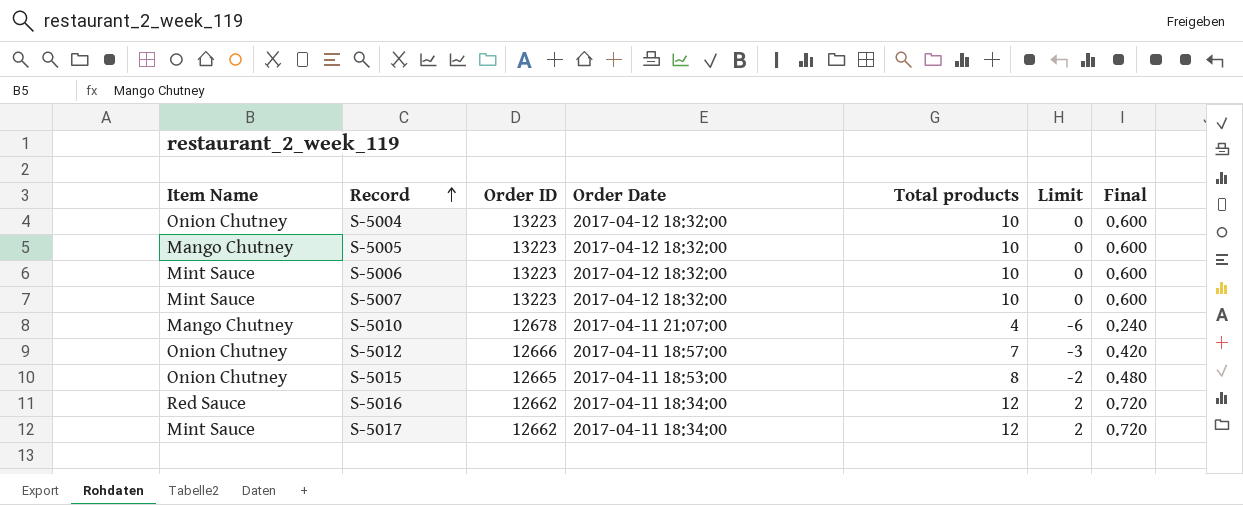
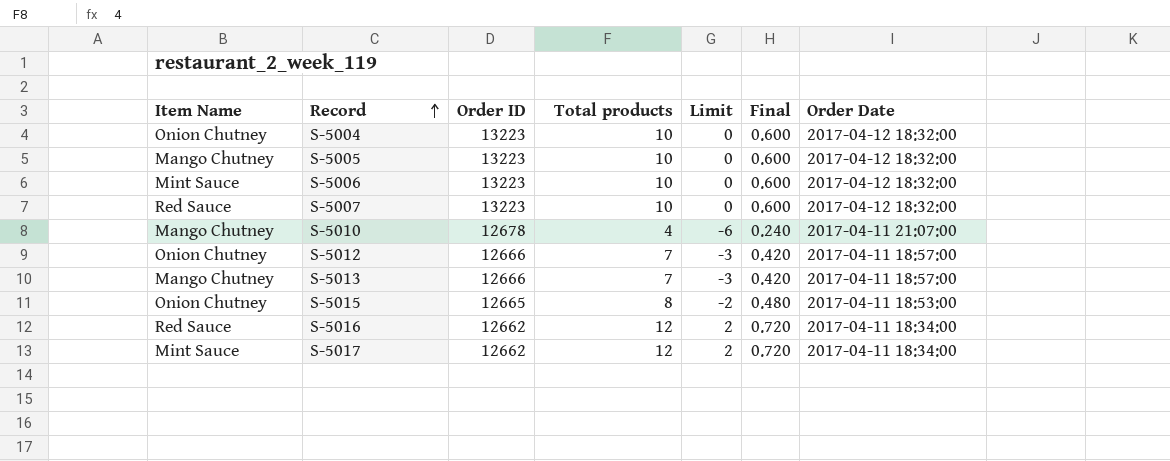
column Order Date | position: 4 -> 7
S-5007 | Item Name: Mint Sauce -> Red Sauce
row S-5013: none -> Mango Chutney | 12666 | 7 | -3 | 0.420 | 2017-04-11 18:57:00

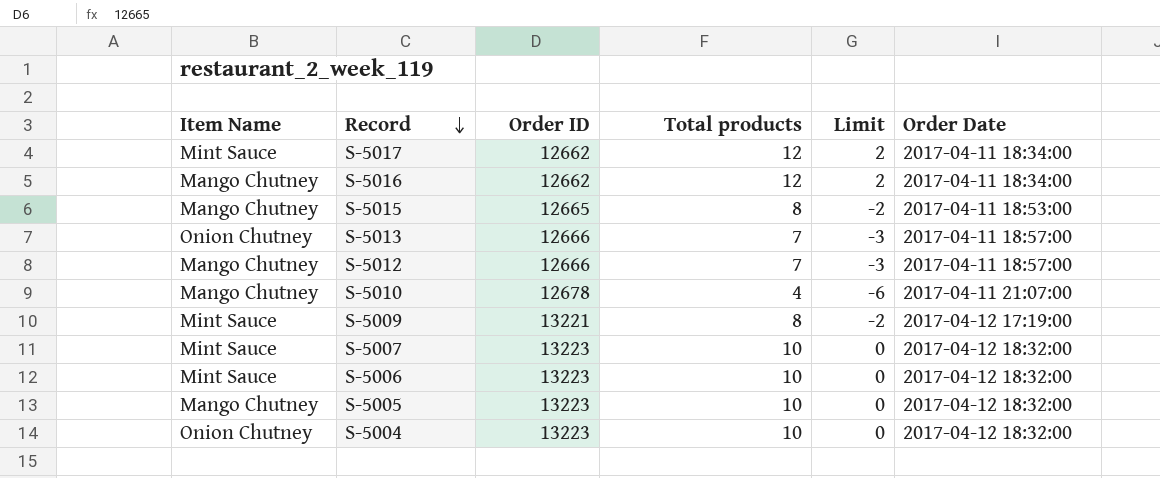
row order: Record ascending -> Record descending
column Final | formula: [Total products] * 0.06 -> none
S-5016 | Item Name: Red Sauce -> Mango Chutney
S-5015 | Item Name: Onion Chutney -> Mango Chutney
S-5013 | Item Name: Mango Chutney -> Onion Chutney
S-5012 | Item Name: Onion Chutney -> Mango Chutney
row S-5009: none -> Mint Sauce | 13221 | 8 | -2 | 2017-04-12 17:19:00
S-5007 | Item Name: Red Sauce -> Mint Sauce

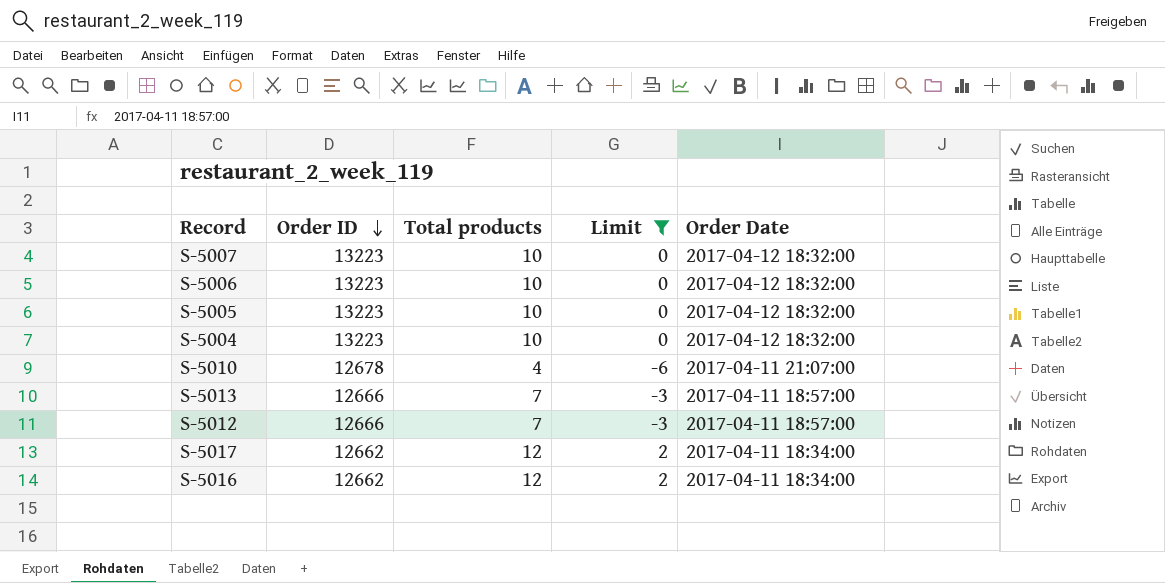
filter: none -> Limit != -2
row order: Record descending -> Order ID descending
column Item Name | position: 1 -> none

